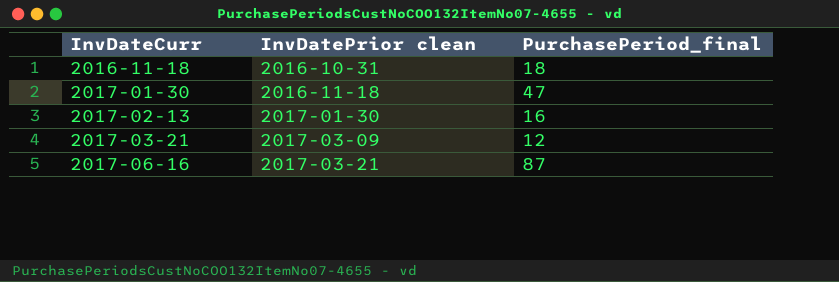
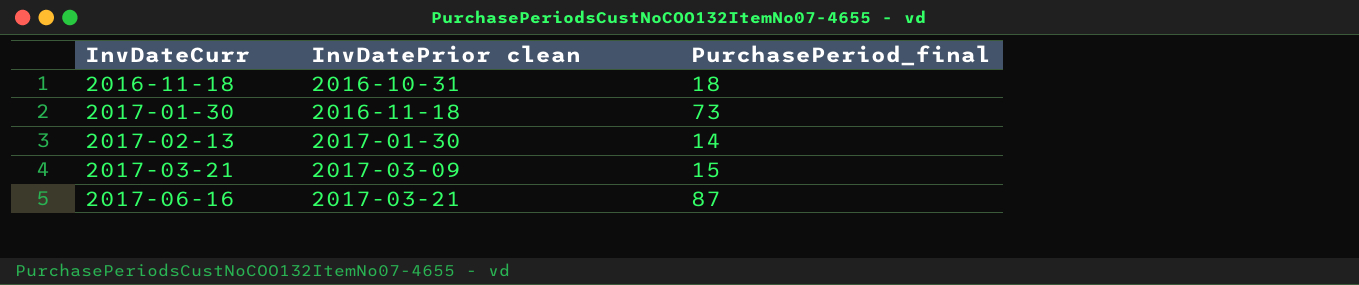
2017-01-30 | PurchasePeriod_final: 47 -> 73
2017-02-13 | PurchasePeriod_final: 16 -> 14
2017-03-21 | PurchasePeriod_final: 12 -> 15

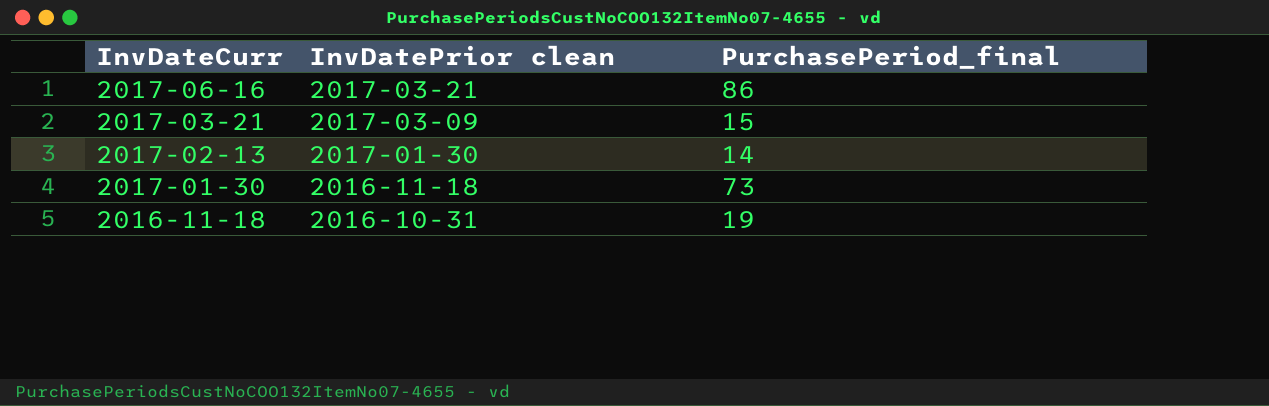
row order: InvDateCurr ascending -> InvDateCurr descending
2017-06-16 | PurchasePeriod_final: 87 -> 86
2016-11-18 | PurchasePeriod_final: 18 -> 19

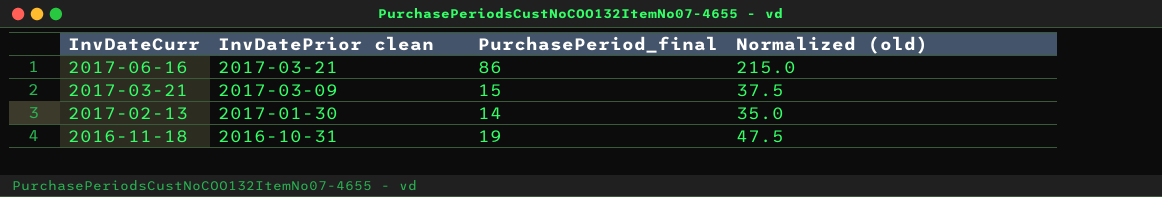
column Normalized (old) | formula: none -> [PurchasePeriod_final] * 2.5
row 2017-01-30: 2016-11-18 | 73 -> none

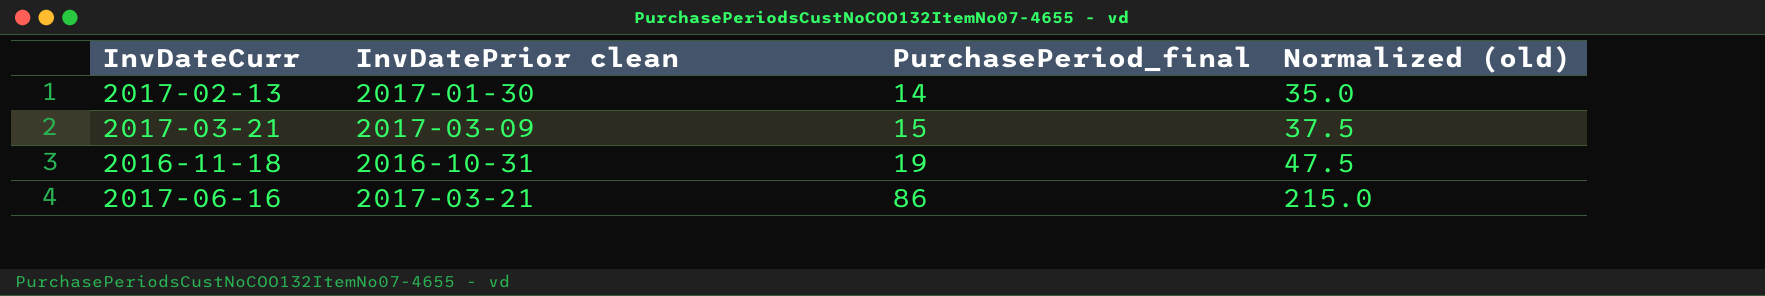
row order: InvDateCurr descending -> PurchasePeriod_final ascending

